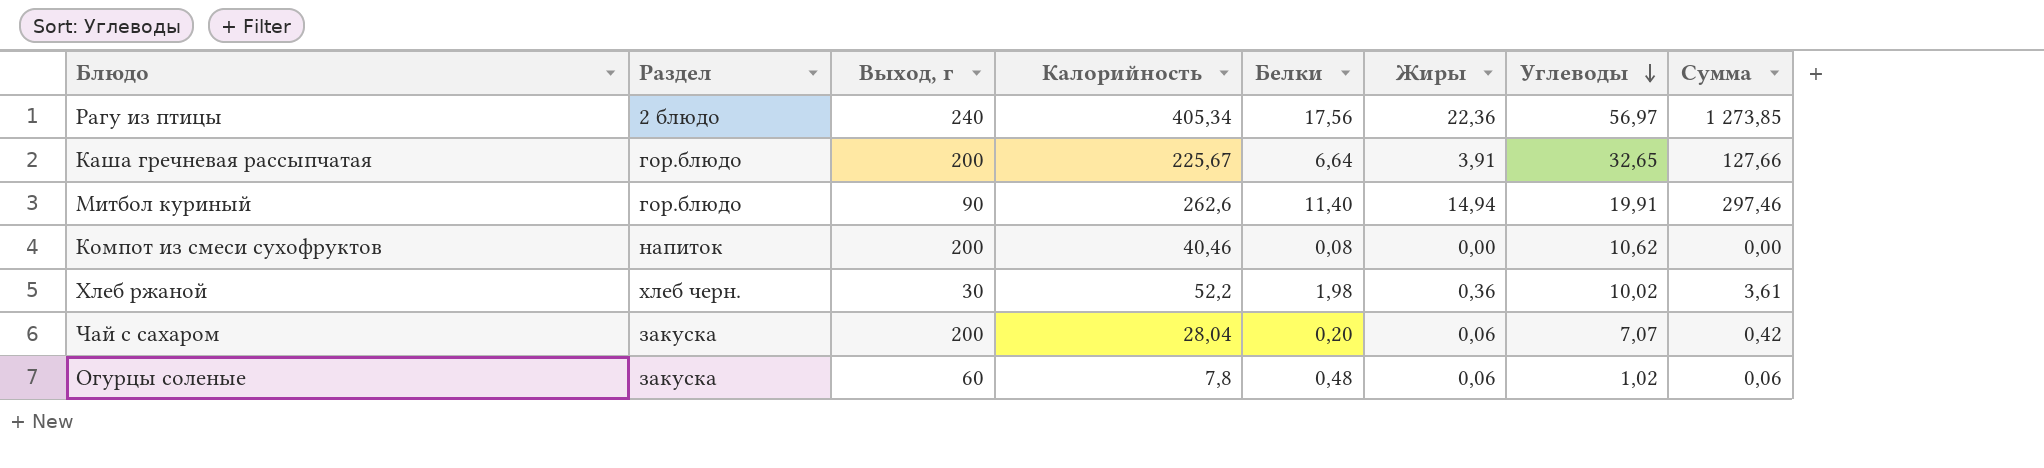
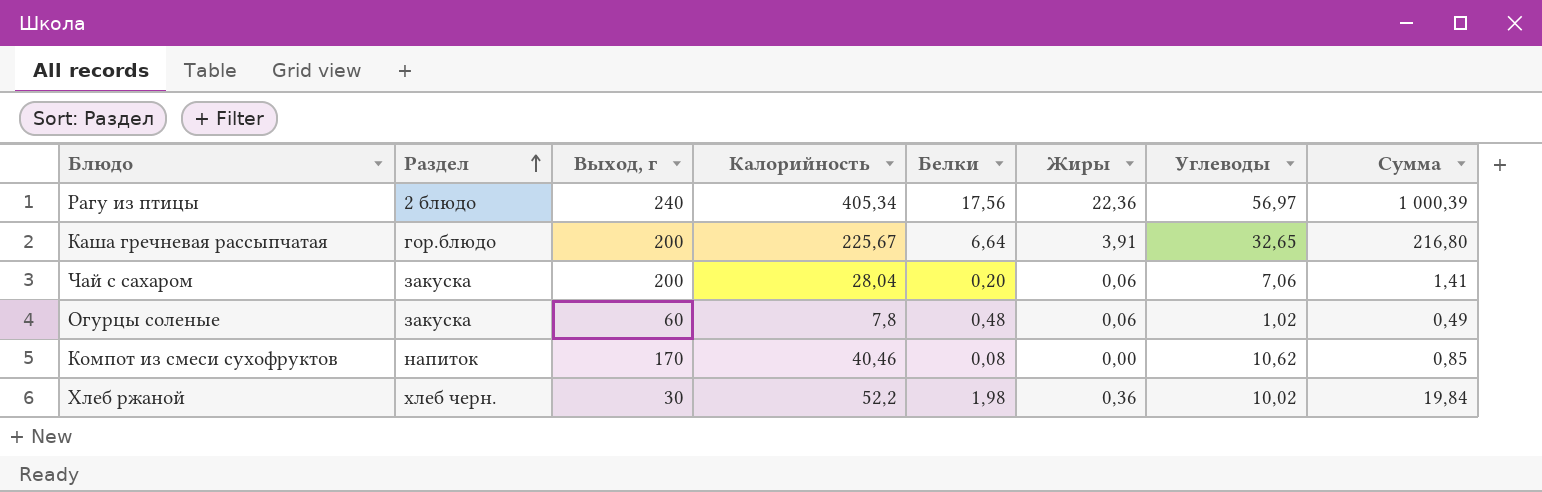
row order: Углеводы descending -> Раздел ascending
column Сумма | formula: [Жиры] * [Углеводы] -> [Белки] * [Углеводы]
row Митбол куриный: гор.блюдо | 90 | 262,6 | 11,40 | 14,94 | 19,91 | 297,46 -> none
Чай с сахаром | Углеводы: 7,07 -> 7,06
Компот из смеси сухофруктов | Выход, г: 200 -> 170

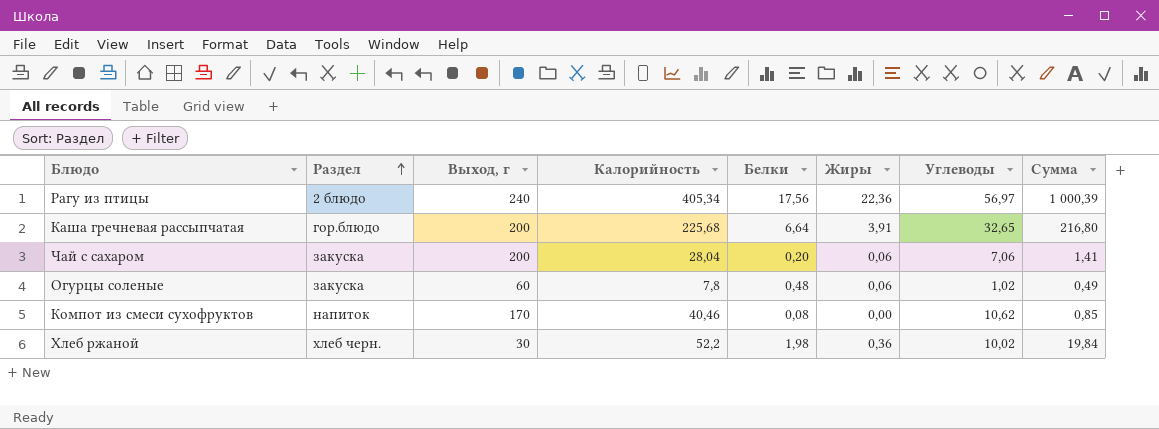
Каша гречневая рассыпчатая | Калорийность: 225,67 -> 225,68

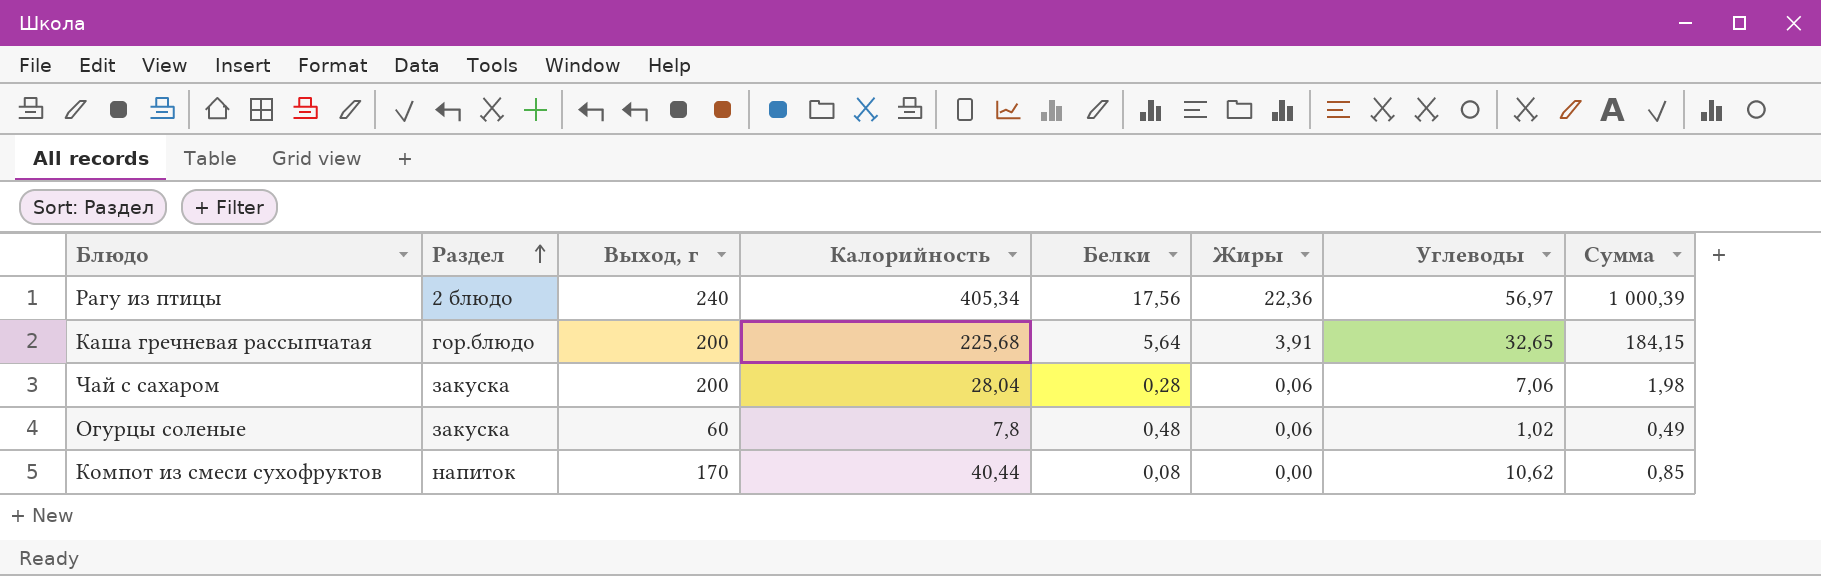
row Хлеб ржаной: хлеб черн. | 30 | 52,2 | 1,98 | 0,36 | 10,02 | 19,84 -> none
Каша гречневая рассыпчатая | Белки: 6,64 -> 5,64
Каша гречневая рассыпчатая | Сумма: 216,80 -> 184,15
Чай с сахаром | Белки: 0,20 -> 0,28
Чай с сахаром | Сумма: 1,41 -> 1,98
Компот из смеси сухофруктов | Калорийность: 40,46 -> 40,44

